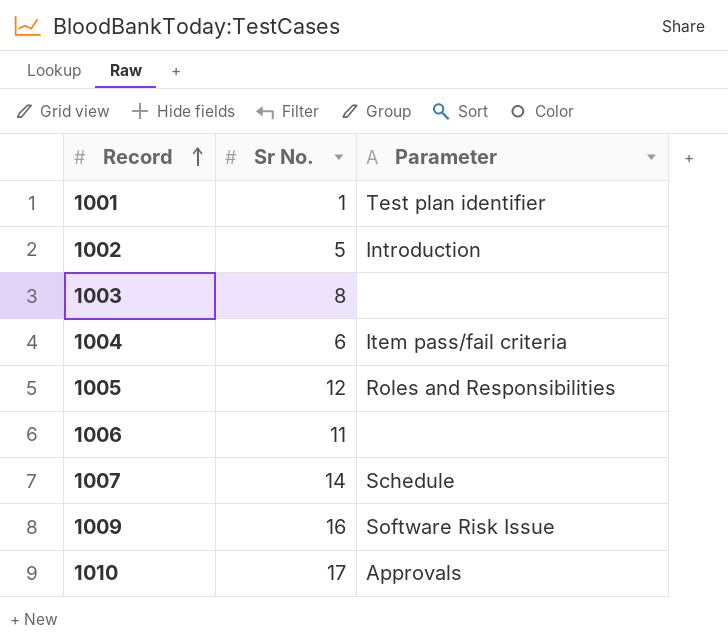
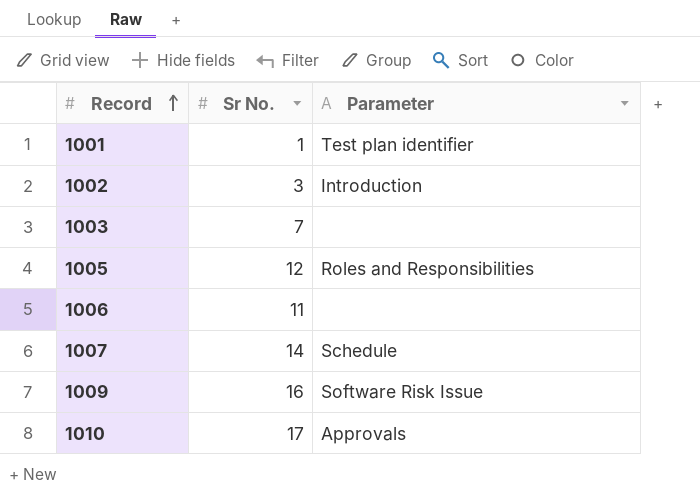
row 1004: 6 | Item pass/fail criteria -> none
1002 | Sr No.: 5 -> 3
1003 | Sr No.: 8 -> 7

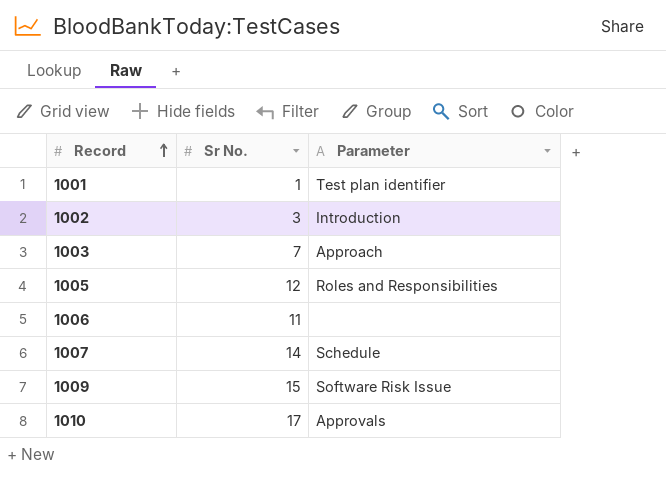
1003 | Parameter: none -> Approach
1009 | Sr No.: 16 -> 15

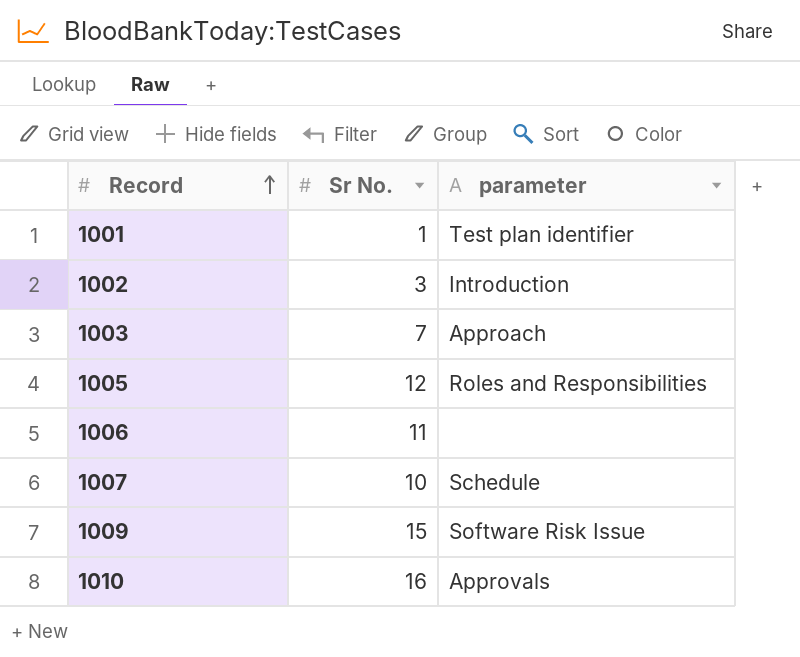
column name: Parameter -> parameter
1007 | Sr No.: 14 -> 10
1010 | Sr No.: 17 -> 16

